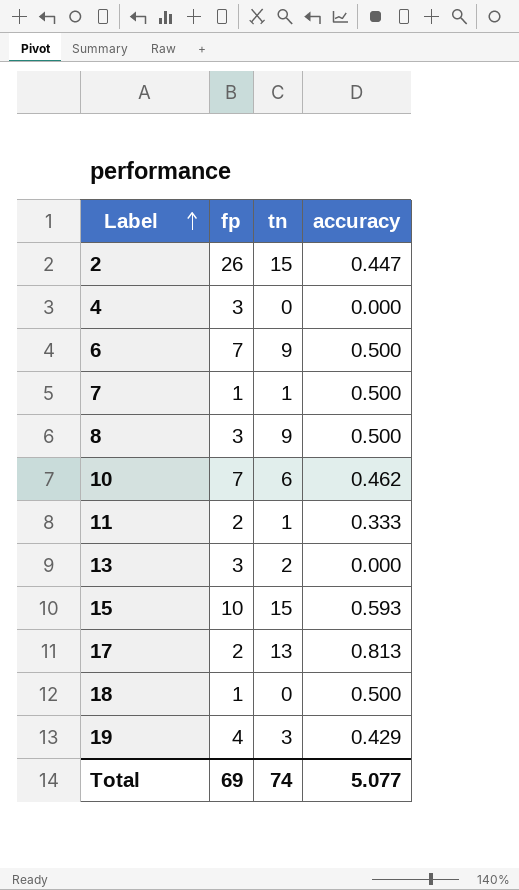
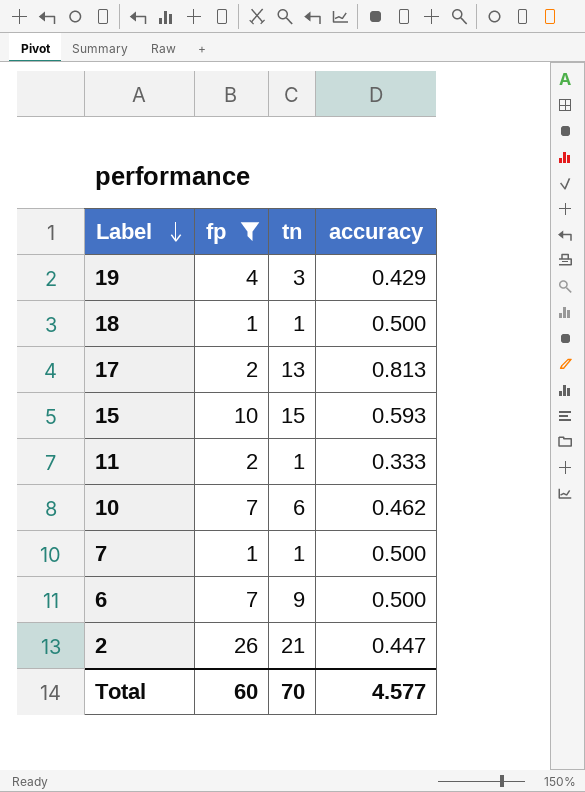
filter: none -> fp != 3
row order: Label ascending -> Label descending
18 | tn: 0 -> 1
2 | tn: 15 -> 21
Total | fp: 69 -> 60
Total | tn: 74 -> 70
Total | accuracy: 5.077 -> 4.577

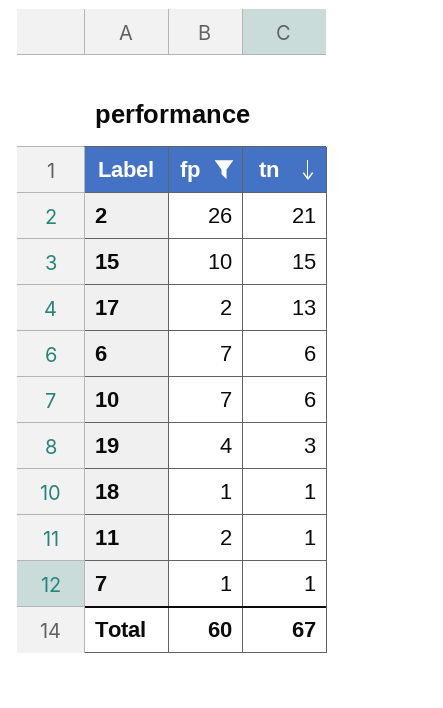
row order: Label descending -> tn descending
column accuracy | position: 4 -> none
6 | tn: 9 -> 6
Total | tn: 70 -> 67

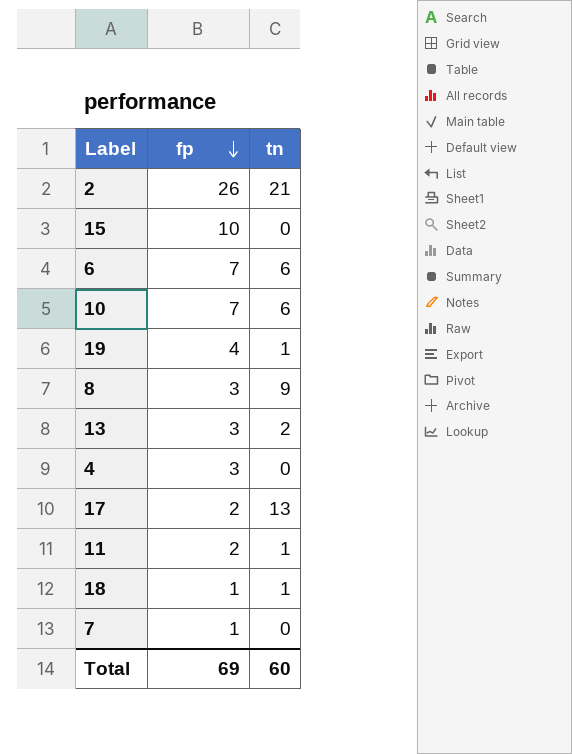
filter: fp != 3 -> none
row order: tn descending -> fp descending
15 | tn: 15 -> 0
19 | tn: 3 -> 1
7 | tn: 1 -> 0
Total | fp: 60 -> 69
Total | tn: 67 -> 60

